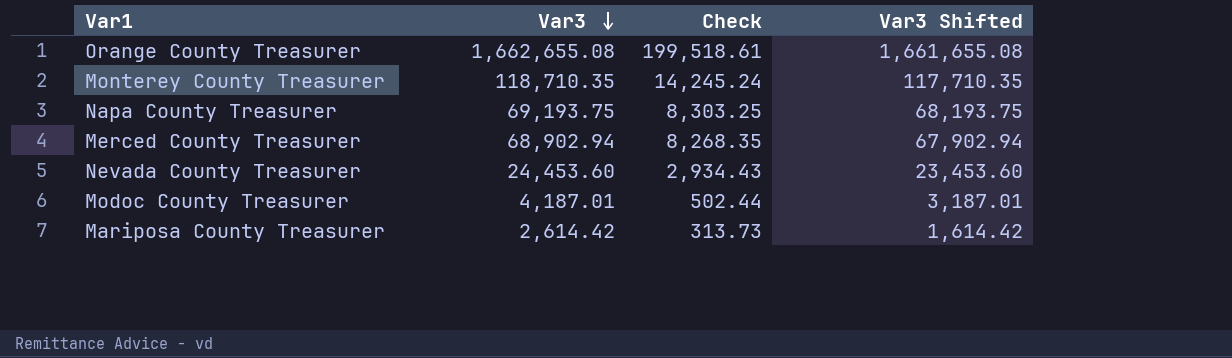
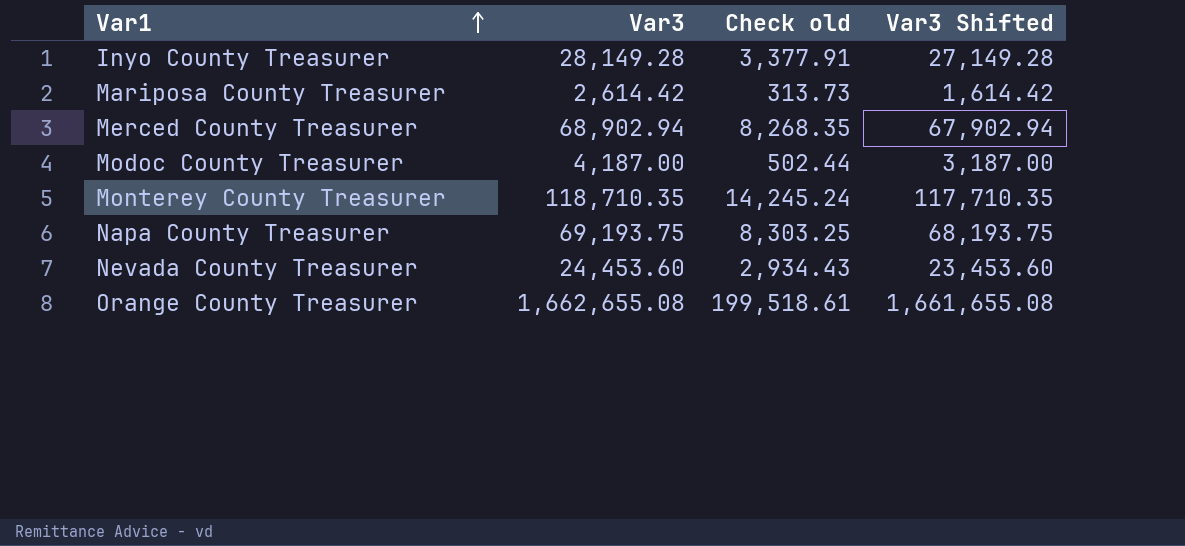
row order: Var3 descending -> Var1 ascending
column name: Check -> Check old
row Inyo County Treasurer: none -> 28,149.28 | 3,377.91 | 27,149.28
Modoc County Treasurer | Var3: 4,187.01 -> 4,187.00
Modoc County Treasurer | Var3 Shifted: 3,187.01 -> 3,187.00

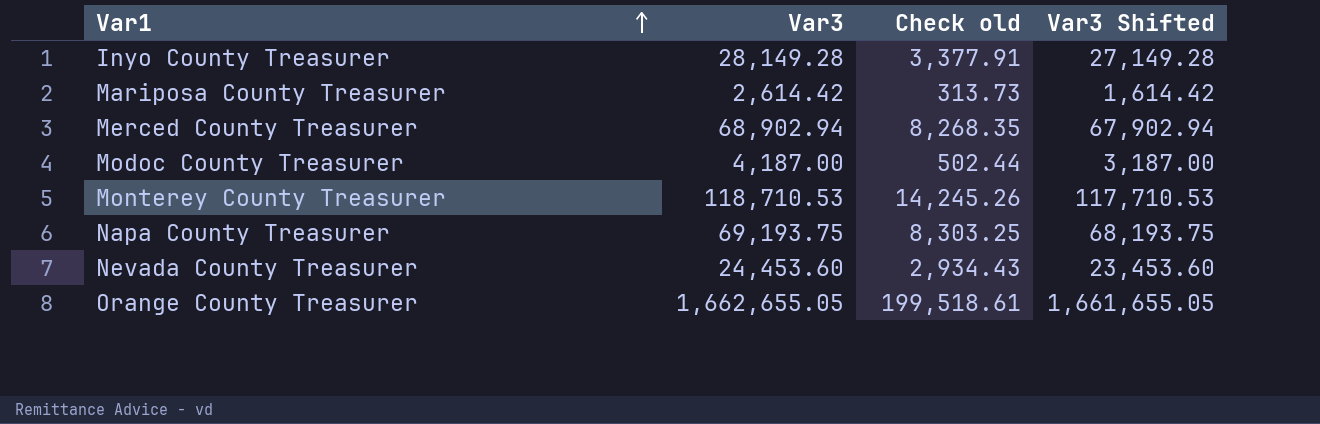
Monterey County Treasurer | Var3: 118,710.35 -> 118,710.53
Monterey County Treasurer | Check old: 14,245.24 -> 14,245.26
Monterey County Treasurer | Var3 Shifted: 117,710.35 -> 117,710.53
Orange County Treasurer | Var3: 1,662,655.08 -> 1,662,655.05
Orange County Treasurer | Var3 Shifted: 1,661,655.08 -> 1,661,655.05

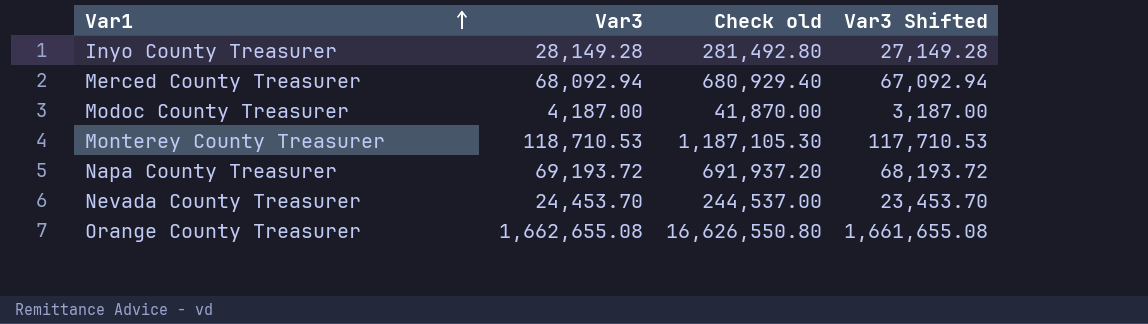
column Check old | formula: [Var3] * 0.12 -> [Var3] * 10
row Mariposa County Treasurer: 2,614.42 | 313.73 | 1,614.42 -> none
Merced County Treasurer | Var3: 68,902.94 -> 68,092.94
Merced County Treasurer | Var3 Shifted: 67,902.94 -> 67,092.94
Napa County Treasurer | Var3: 69,193.75 -> 69,193.72
Napa County Treasurer | Var3 Shifted: 68,193.75 -> 68,193.72
Nevada County Treasurer | Var3: 24,453.60 -> 24,453.70
Nevada County Treasurer | Var3 Shifted: 23,453.60 -> 23,453.70
Orange County Treasurer | Var3: 1,662,655.05 -> 1,662,655.08
Orange County Treasurer | Var3 Shifted: 1,661,655.05 -> 1,661,655.08

